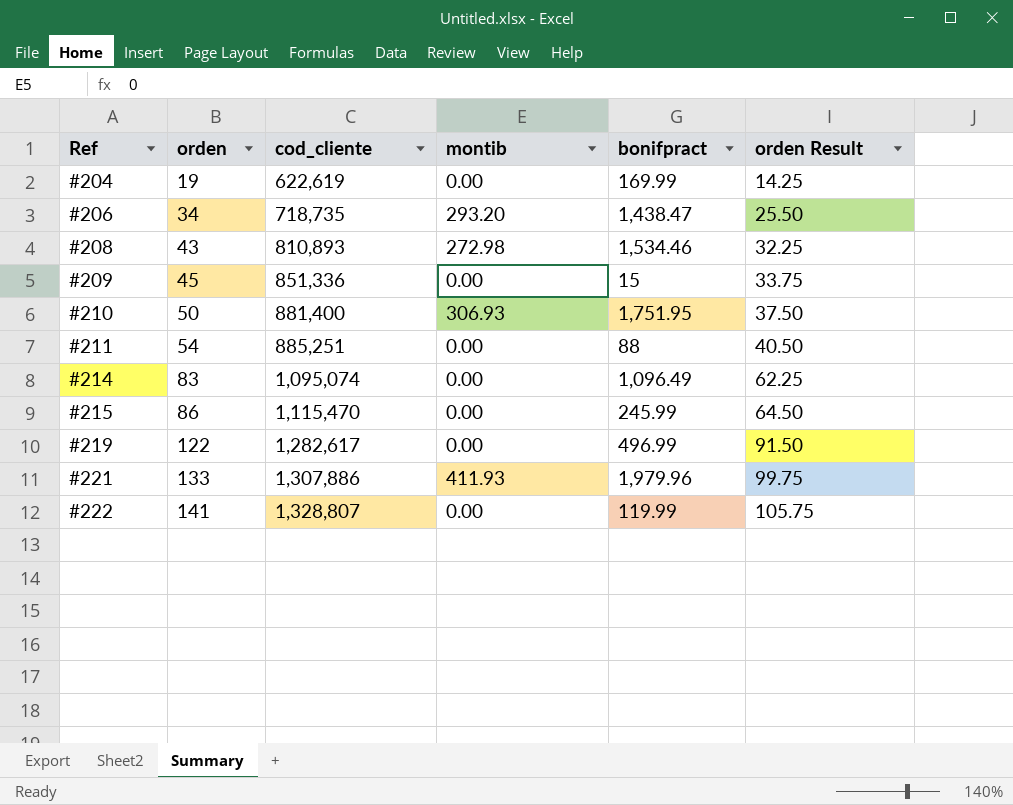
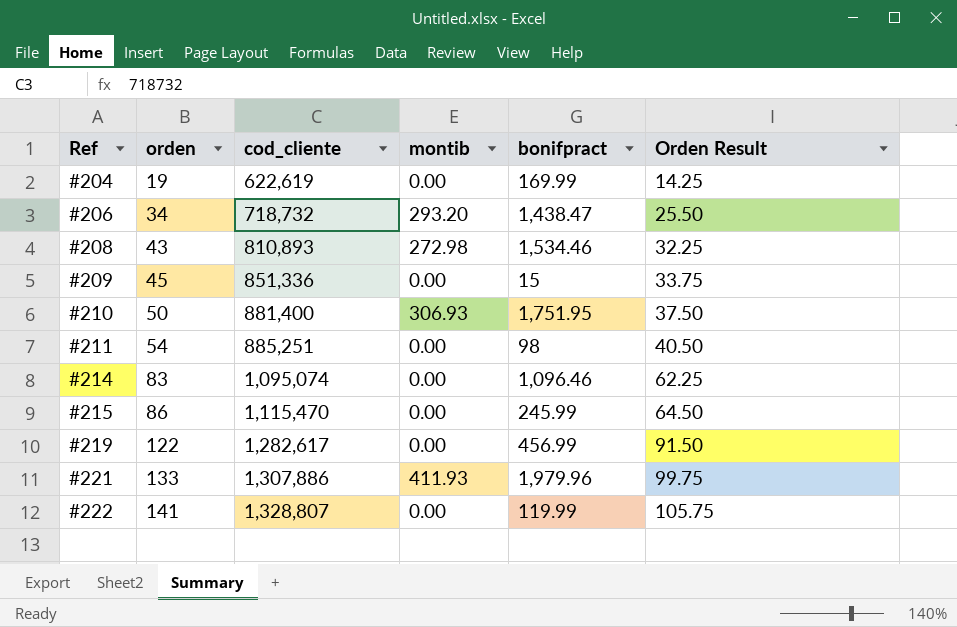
column name: orden Result -> Orden Result
#206 | cod_cliente: 718,735 -> 718,732
#211 | bonifpract: 88 -> 98
#214 | bonifpract: 1,096.49 -> 1,096.46
#219 | bonifpract: 496.99 -> 456.99

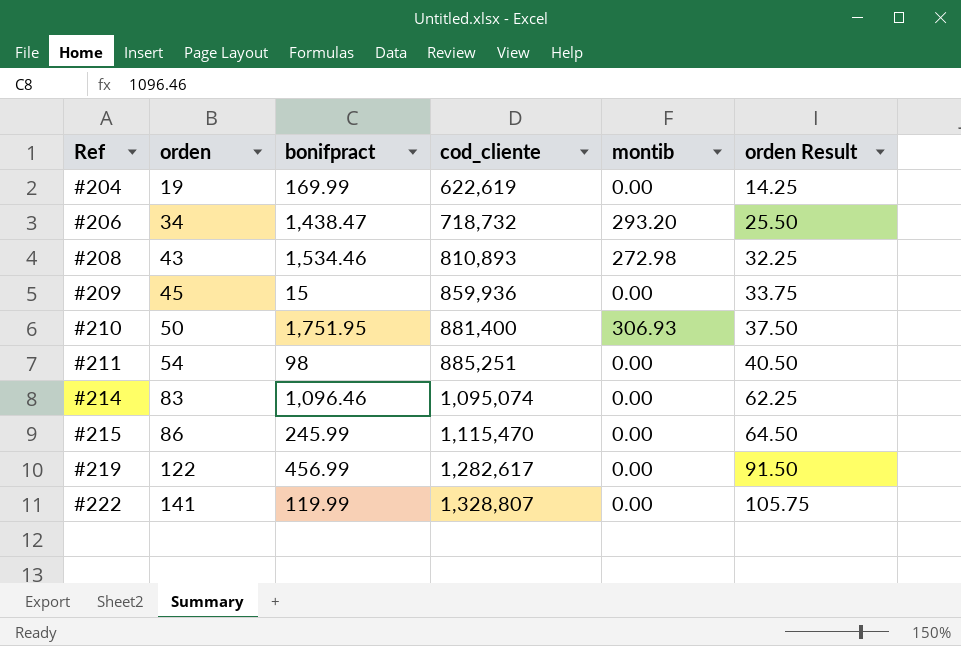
column bonifpract | position: 5 -> 3
column name: Orden Result -> orden Result
row #221: 133 | 1,307,886 | 411.93 | 1,979.96 | 99.75 -> none
#209 | cod_cliente: 851,336 -> 859,936

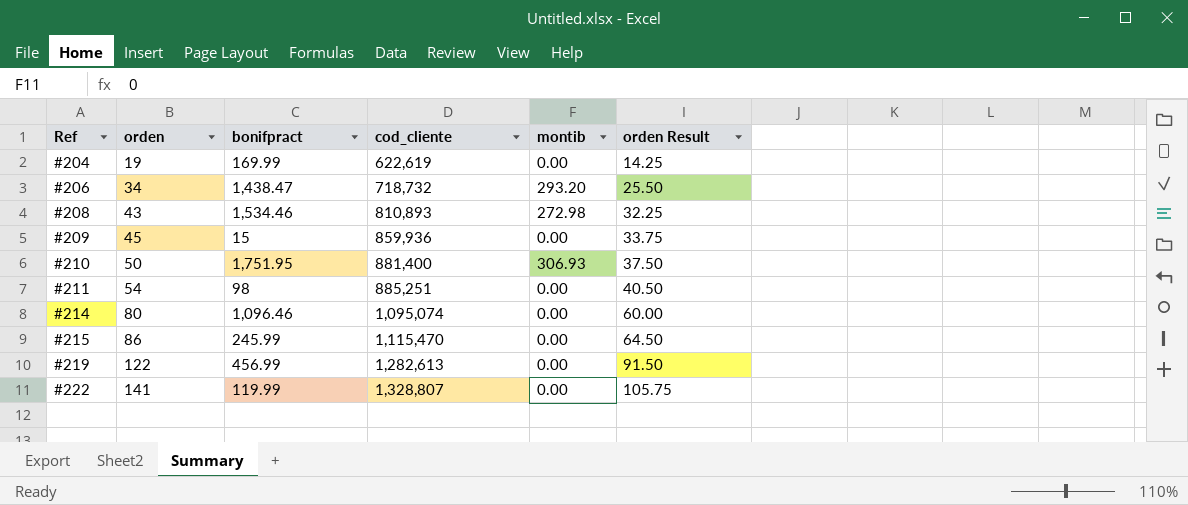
#214 | orden: 83 -> 80
#214 | orden Result: 62.25 -> 60.00
#219 | cod_cliente: 1,282,617 -> 1,282,613

